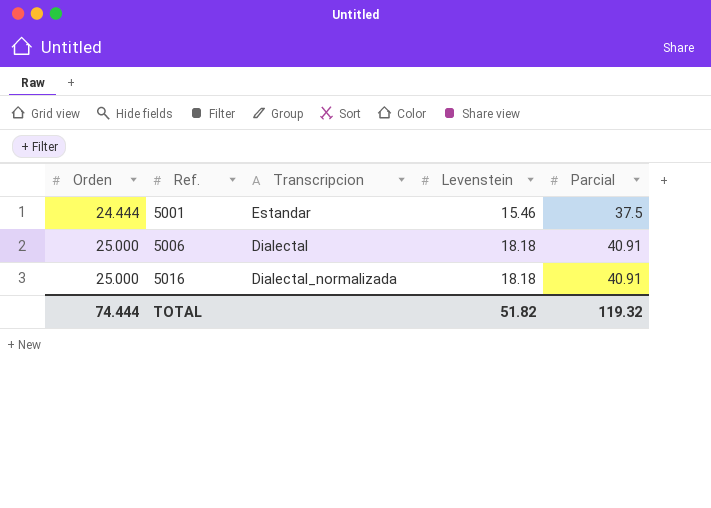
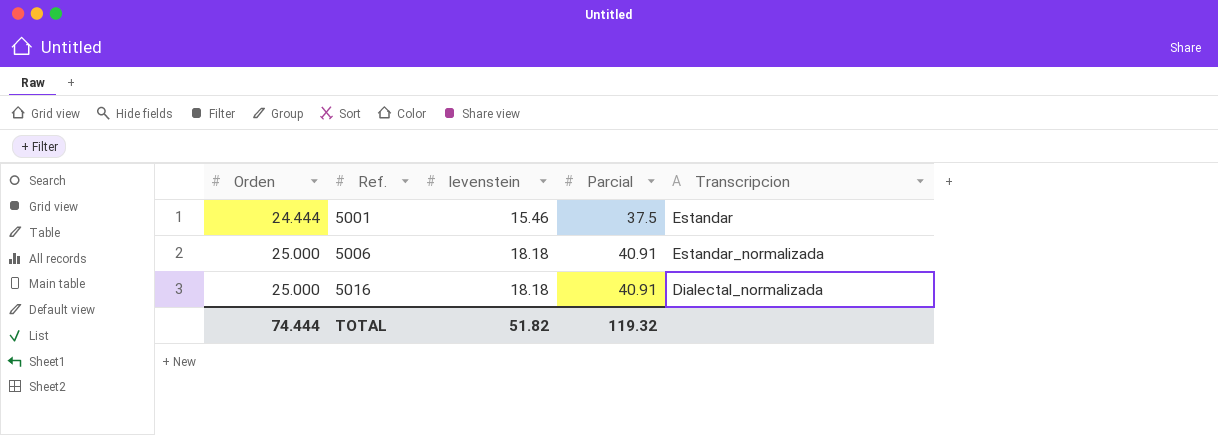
column name: Levenstein -> levenstein
column Transcripcion | position: 3 -> 5
5006 | Transcripcion: Dialectal -> Estandar_normalizada

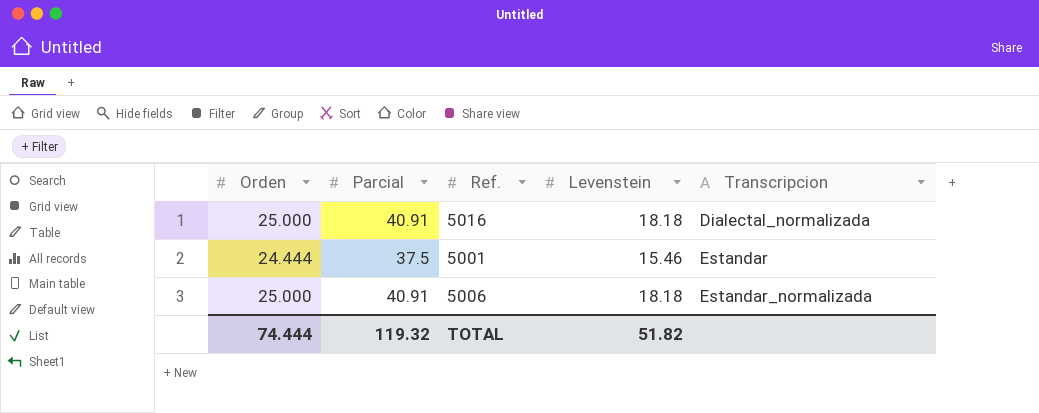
row order: Orden ascending -> Transcripcion ascending
column Parcial | position: 4 -> 2
column name: levenstein -> Levenstein

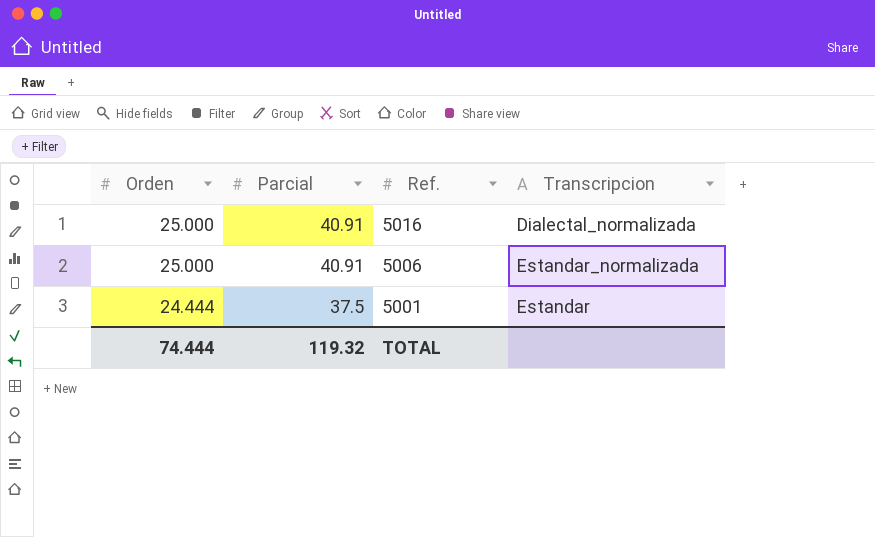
row order: Transcripcion ascending -> Orden descending
column Levenstein | position: 4 -> none

